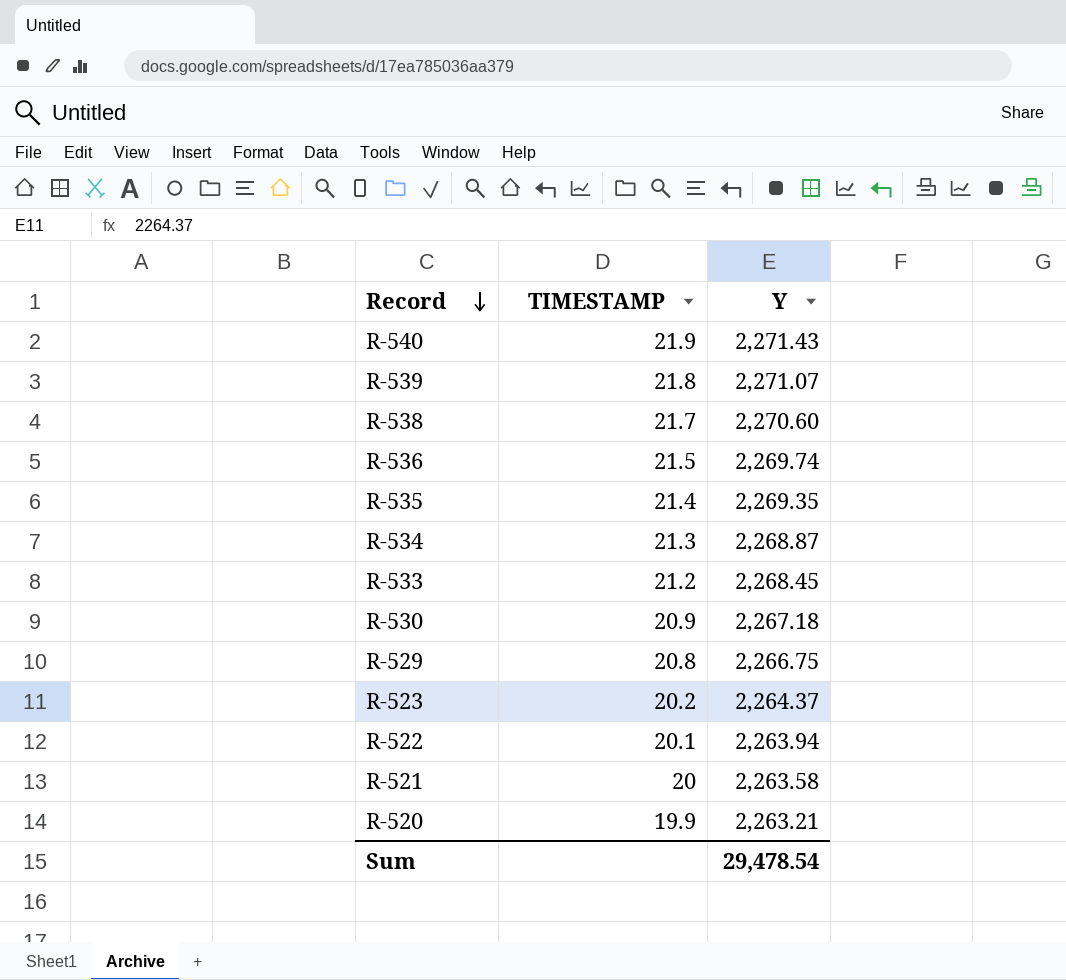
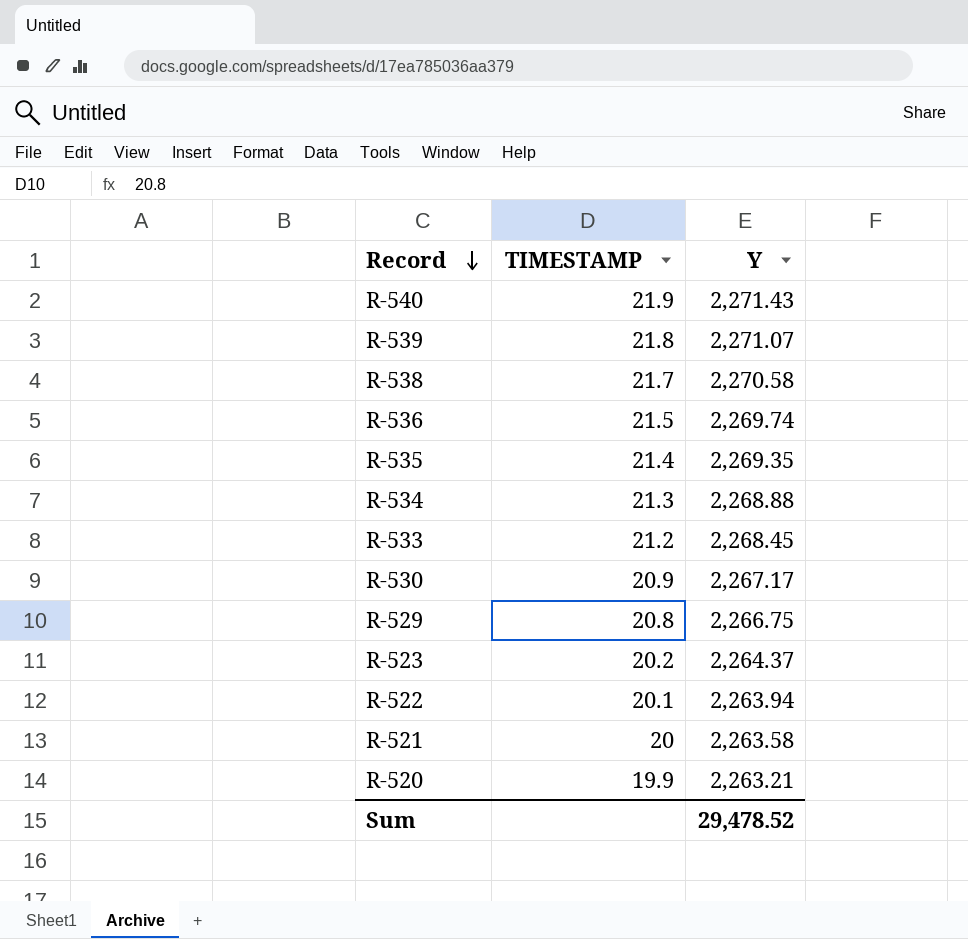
R-538 | Y: 2,270.60 -> 2,270.58
R-534 | Y: 2,268.87 -> 2,268.88
R-530 | Y: 2,267.18 -> 2,267.17
Sum | Y: 29,478.54 -> 29,478.52

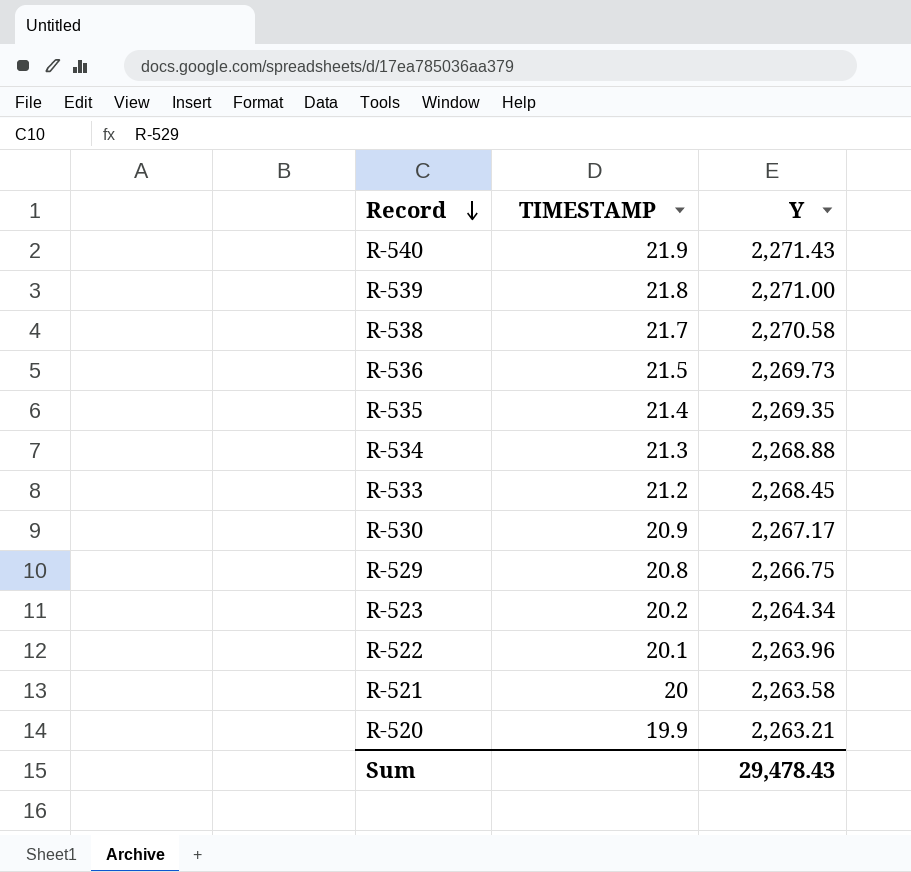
R-539 | Y: 2,271.07 -> 2,271.00
R-536 | Y: 2,269.74 -> 2,269.73
R-523 | Y: 2,264.37 -> 2,264.34
R-522 | Y: 2,263.94 -> 2,263.96
Sum | Y: 29,478.52 -> 29,478.43

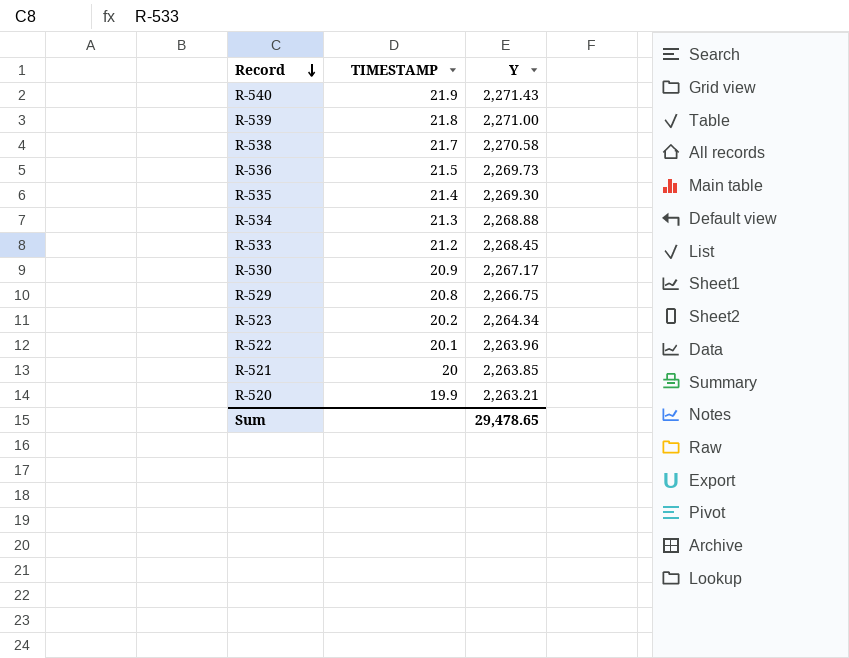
R-535 | Y: 2,269.35 -> 2,269.30
R-521 | Y: 2,263.58 -> 2,263.85
Sum | Y: 29,478.43 -> 29,478.65

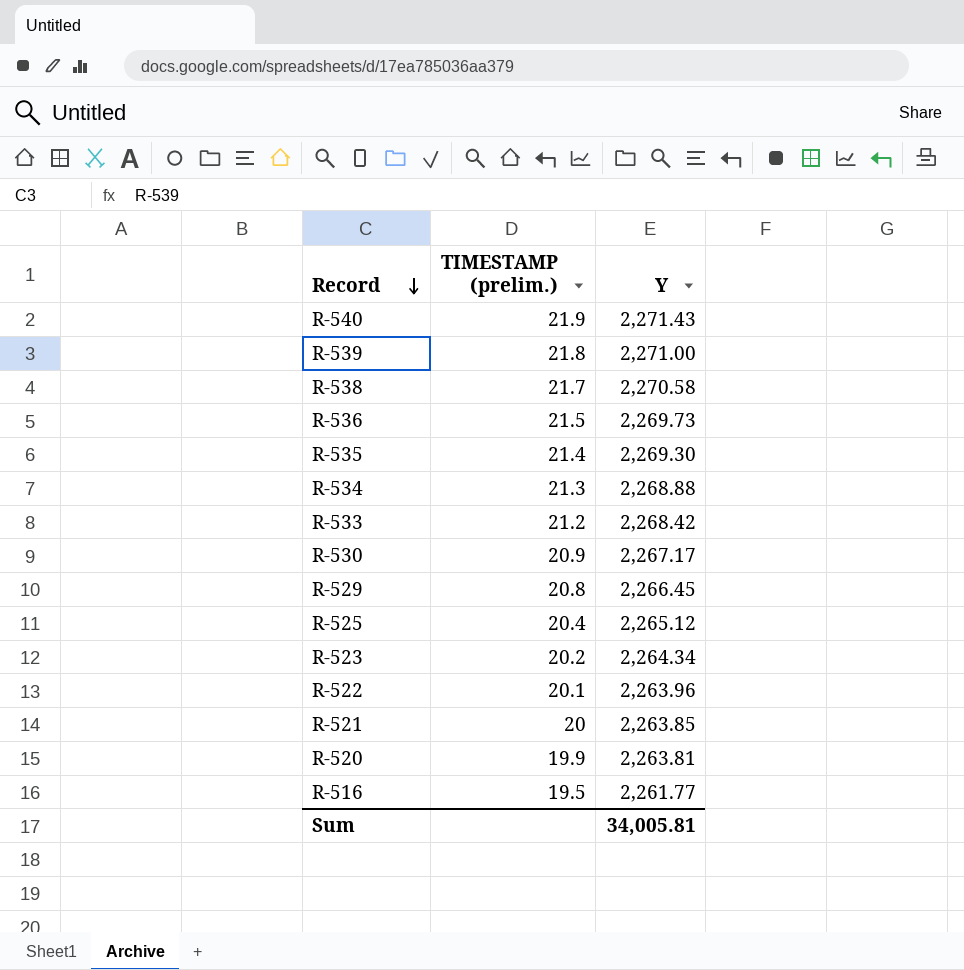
column name: TIMESTAMP -> TIMESTAMP (prelim.)
R-533 | Y: 2,268.45 -> 2,268.42
R-529 | Y: 2,266.75 -> 2,266.45
row R-525: none -> 20.4 | 2,265.12
R-520 | Y: 2,263.21 -> 2,263.81
row R-516: none -> 19.5 | 2,261.77
Sum | Y: 29,478.65 -> 34,005.81

